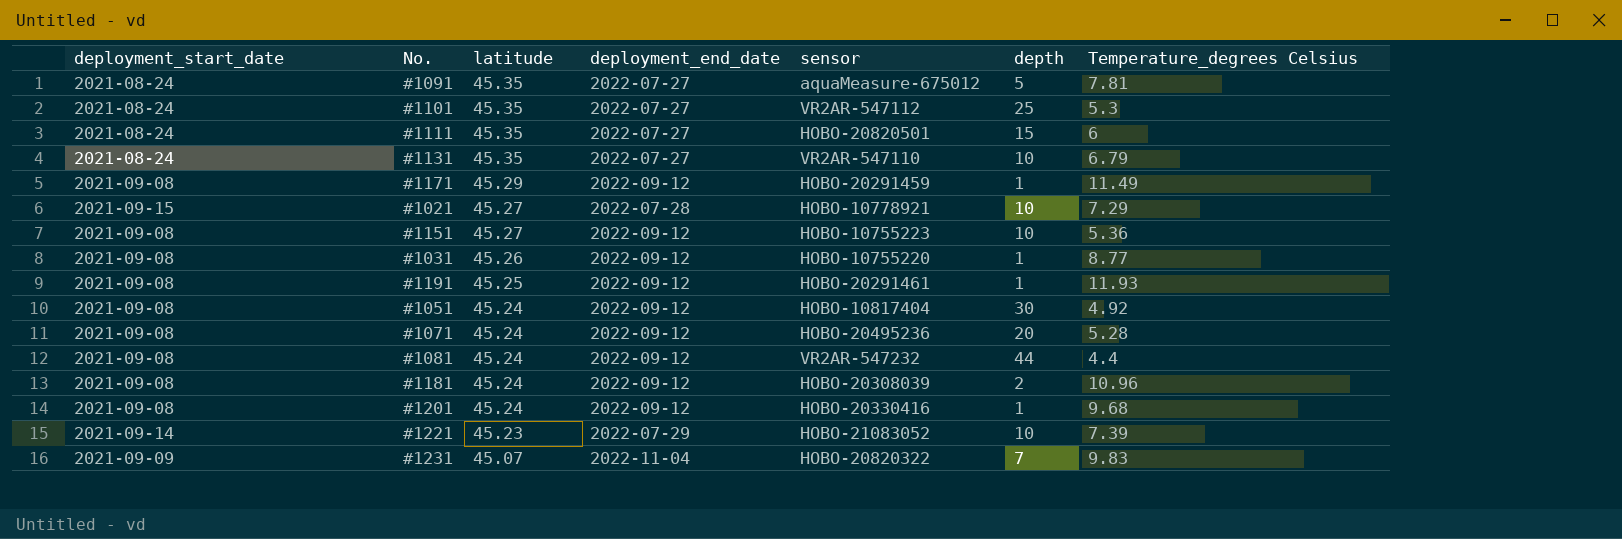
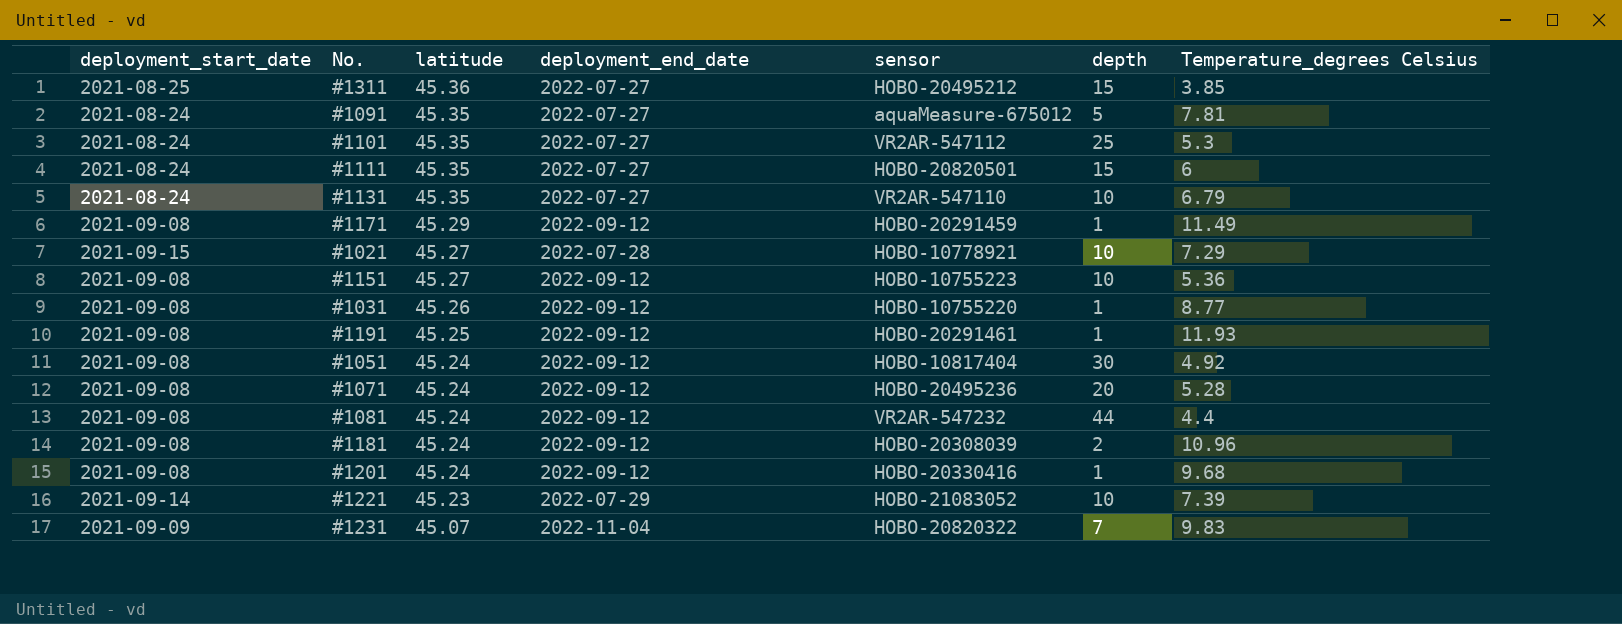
row #1311: none -> 2021-08-25 | 45.36 | 2022-07-27 | HOBO-20495212 | 15 | 3.85

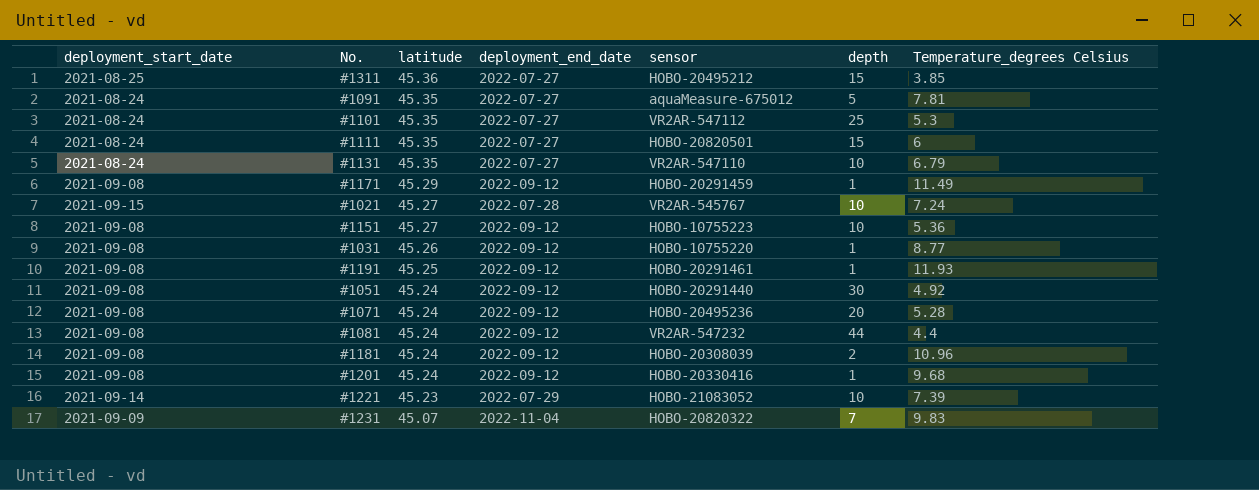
#1021 | sensor: HOBO-10778921 -> VR2AR-545767
#1021 | Temperature_degrees Celsius: 7.29 -> 7.24
#1051 | sensor: HOBO-10817404 -> HOBO-20291440

